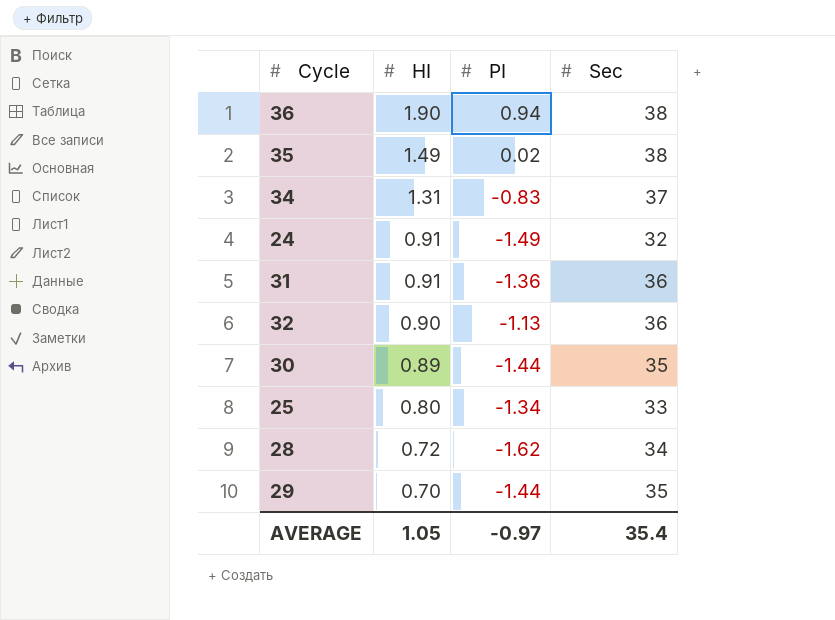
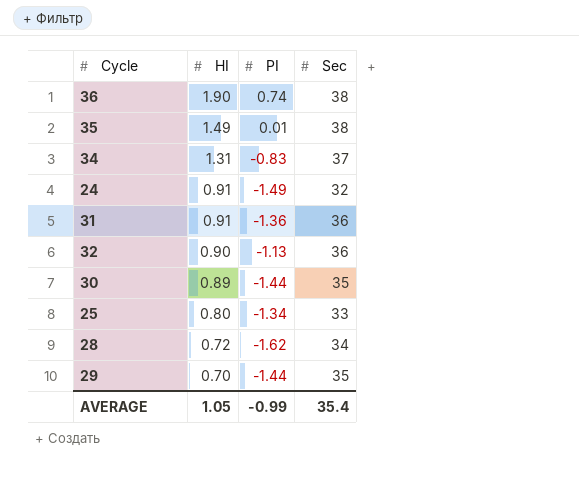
36 | PI: 0.94 -> 0.74
35 | PI: 0.02 -> 0.01
AVERAGE | PI: -0.97 -> -0.99

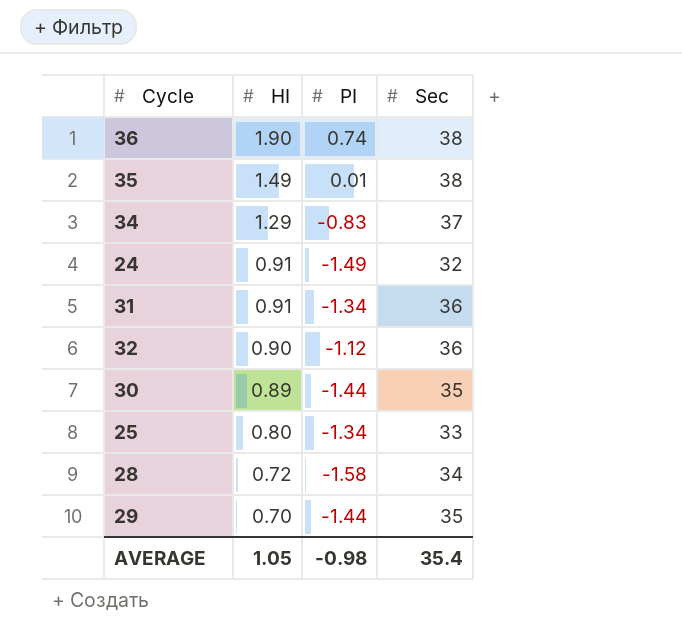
34 | HI: 1.31 -> 1.29
31 | PI: -1.36 -> -1.34
32 | PI: -1.13 -> -1.12
28 | PI: -1.62 -> -1.58
AVERAGE | PI: -0.99 -> -0.98

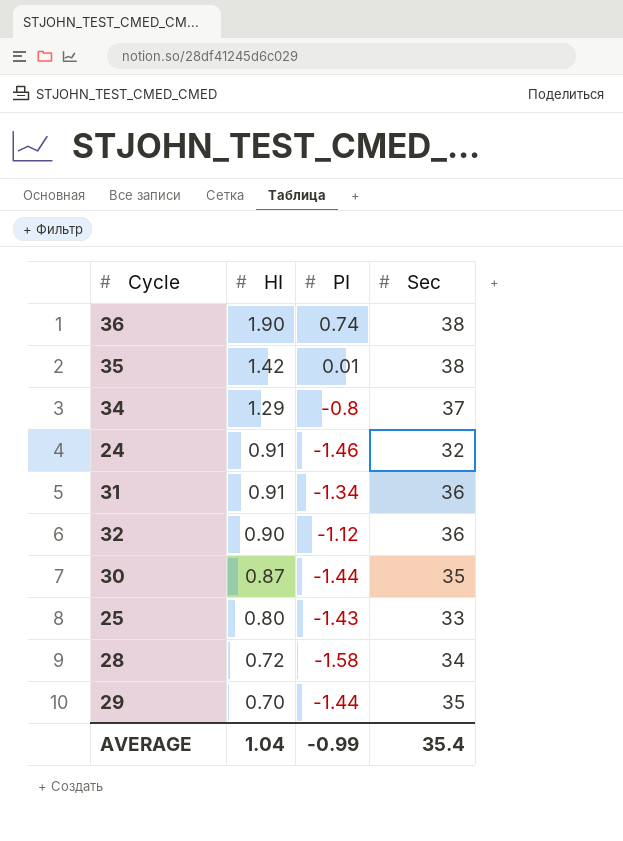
35 | HI: 1.49 -> 1.42
34 | PI: -0.83 -> -0.8
24 | PI: -1.49 -> -1.46
30 | HI: 0.89 -> 0.87
25 | PI: -1.34 -> -1.43
AVERAGE | HI: 1.05 -> 1.04
AVERAGE | PI: -0.98 -> -0.99

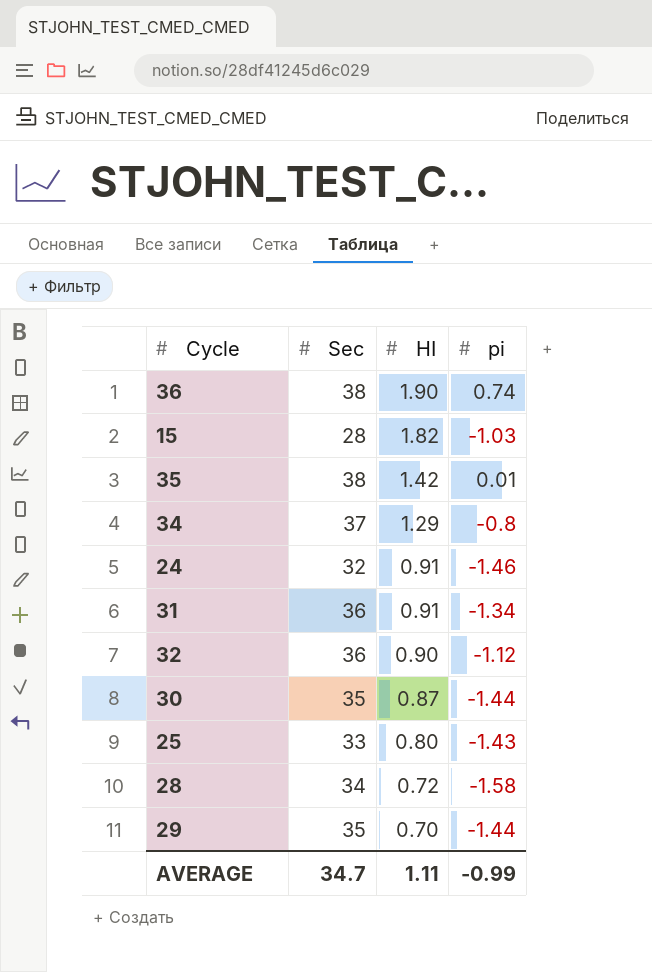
column Sec | position: 4 -> 2
column name: PI -> pi
row 15: none -> 28 | 1.82 | -1.03
AVERAGE | Sec: 35.4 -> 34.7
AVERAGE | HI: 1.04 -> 1.11

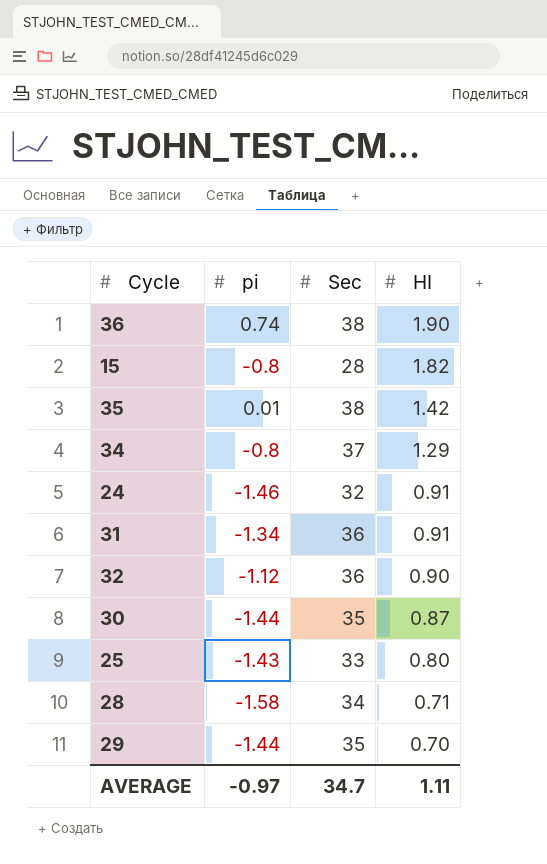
column pi | position: 4 -> 2
15 | pi: -1.03 -> -0.8
28 | HI: 0.72 -> 0.71
AVERAGE | pi: -0.99 -> -0.97

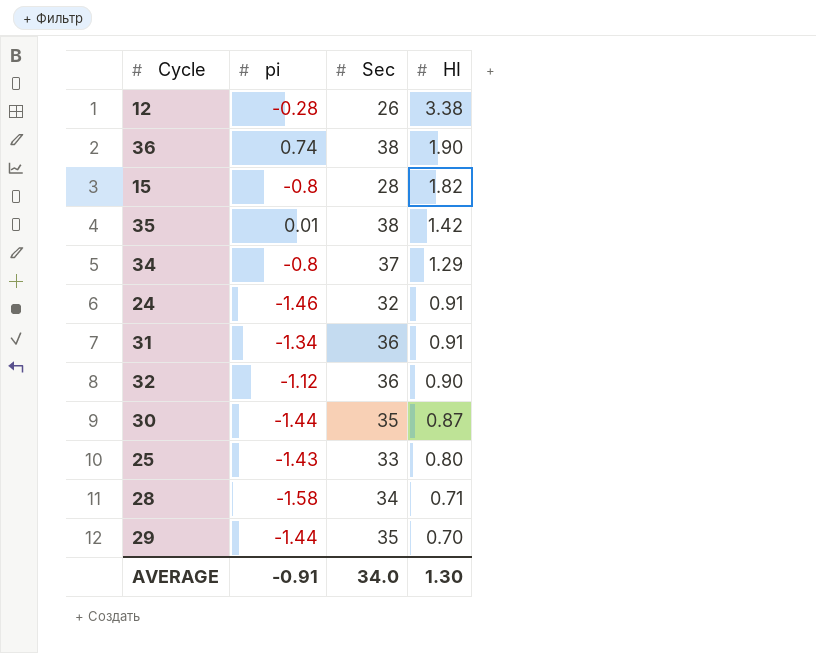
row 12: none -> -0.28 | 26 | 3.38
AVERAGE | pi: -0.97 -> -0.91
AVERAGE | Sec: 34.7 -> 34.0
AVERAGE | HI: 1.11 -> 1.30

